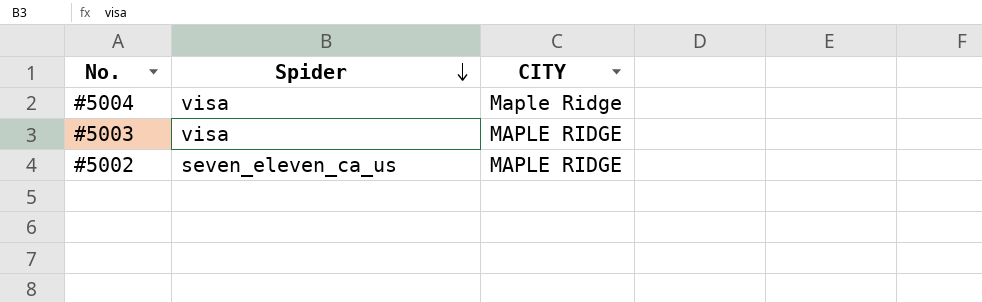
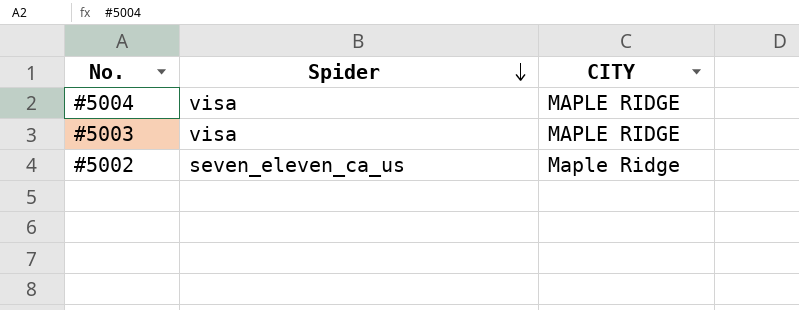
#5004 | CITY: Maple Ridge -> MAPLE RIDGE
#5002 | CITY: MAPLE RIDGE -> Maple Ridge

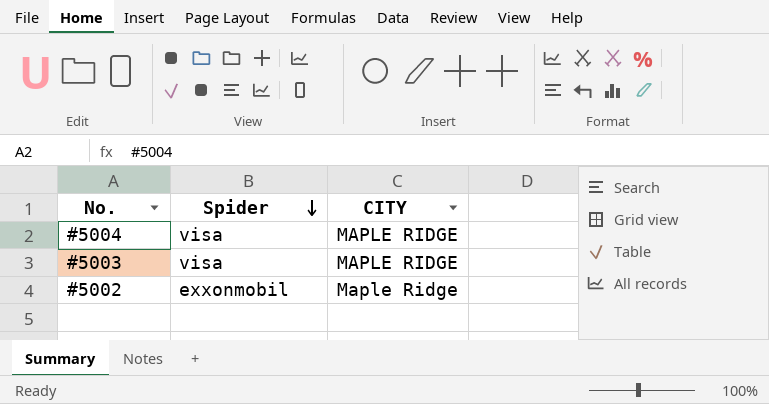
#5002 | Spider: seven_eleven_ca_us -> exxonmobil

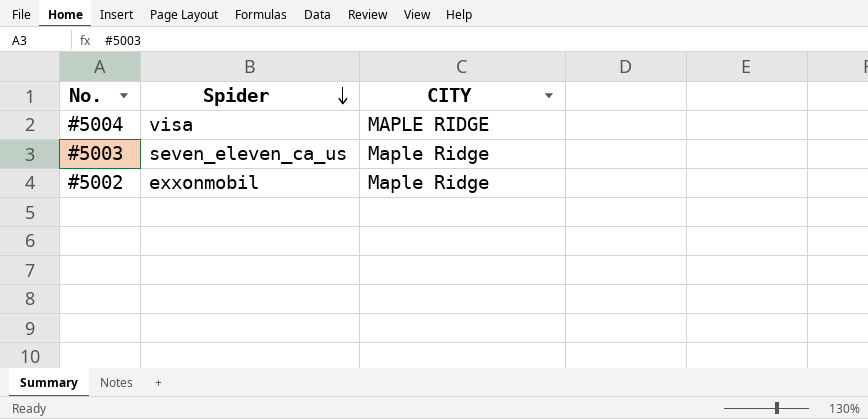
#5003 | Spider: visa -> seven_eleven_ca_us
#5003 | CITY: MAPLE RIDGE -> Maple Ridge

